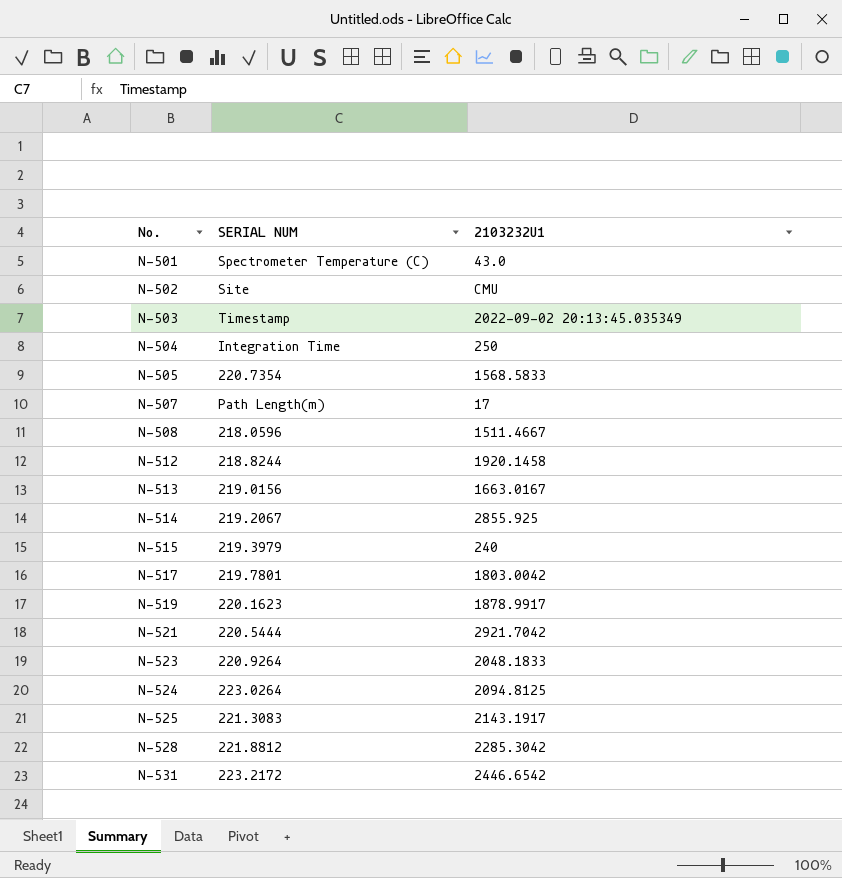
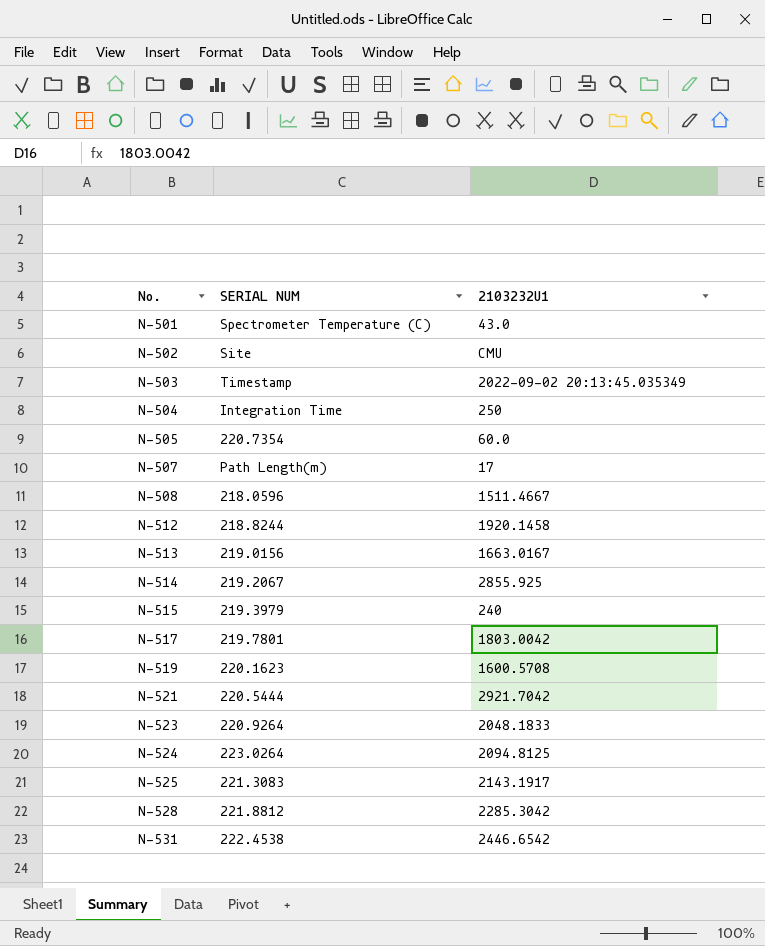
N-505 | 2103232U1: 1568.5833 -> 60.0
N-519 | 2103232U1: 1878.9917 -> 1600.5708
N-531 | SERIAL NUM: 223.2172 -> 222.4538

